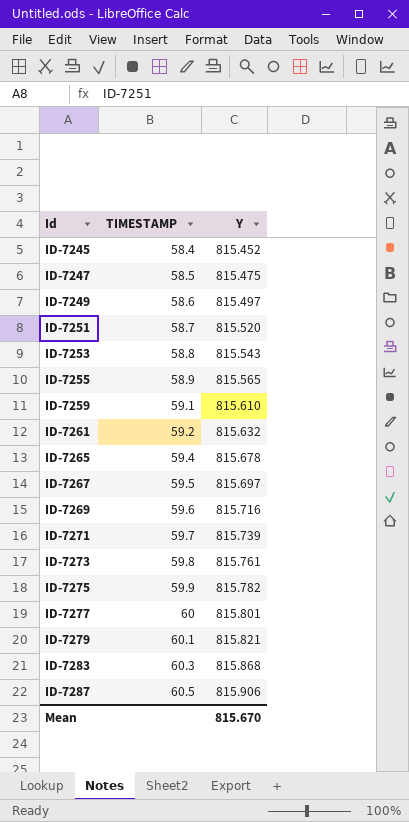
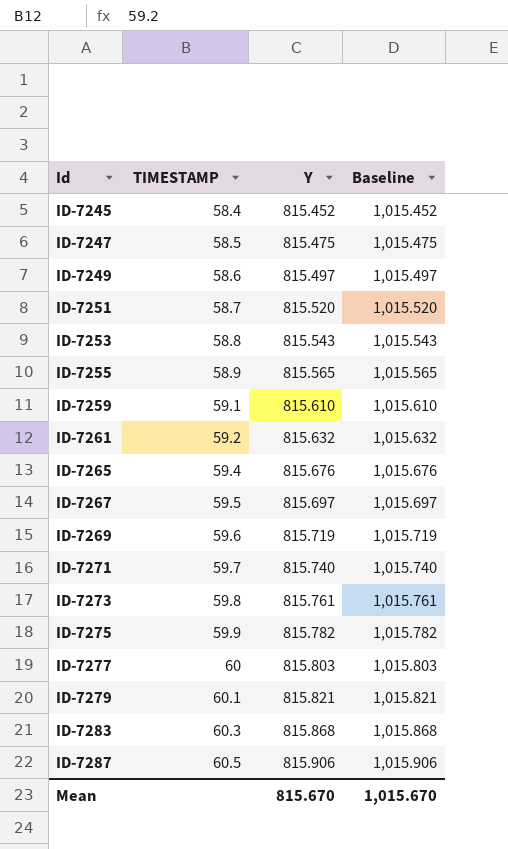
column Baseline | formula: none -> [Y] + 200
ID-7265 | Y: 815.678 -> 815.676
ID-7269 | Y: 815.716 -> 815.719
ID-7271 | Y: 815.739 -> 815.740
ID-7277 | Y: 815.801 -> 815.803

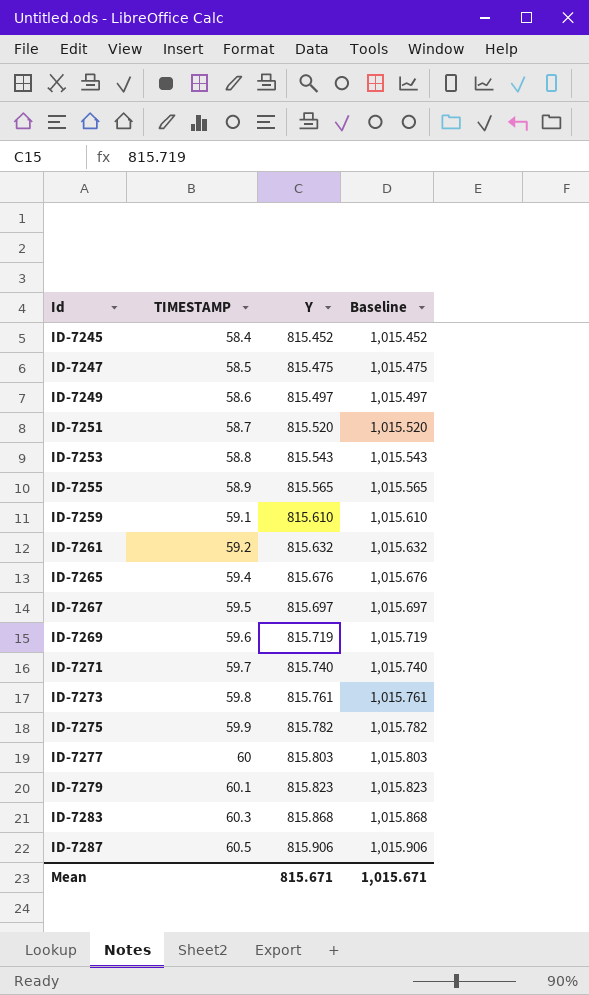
ID-7279 | Y: 815.821 -> 815.823
ID-7279 | Baseline: 1,015.821 -> 1,015.823
Mean | Y: 815.670 -> 815.671
Mean | Baseline: 1,015.670 -> 1,015.671

